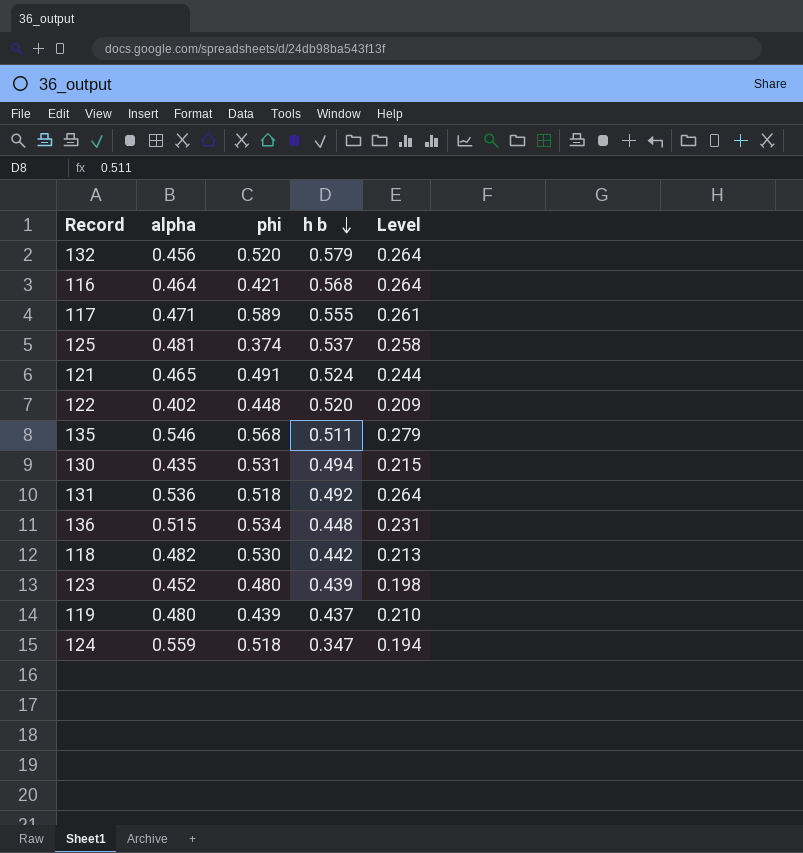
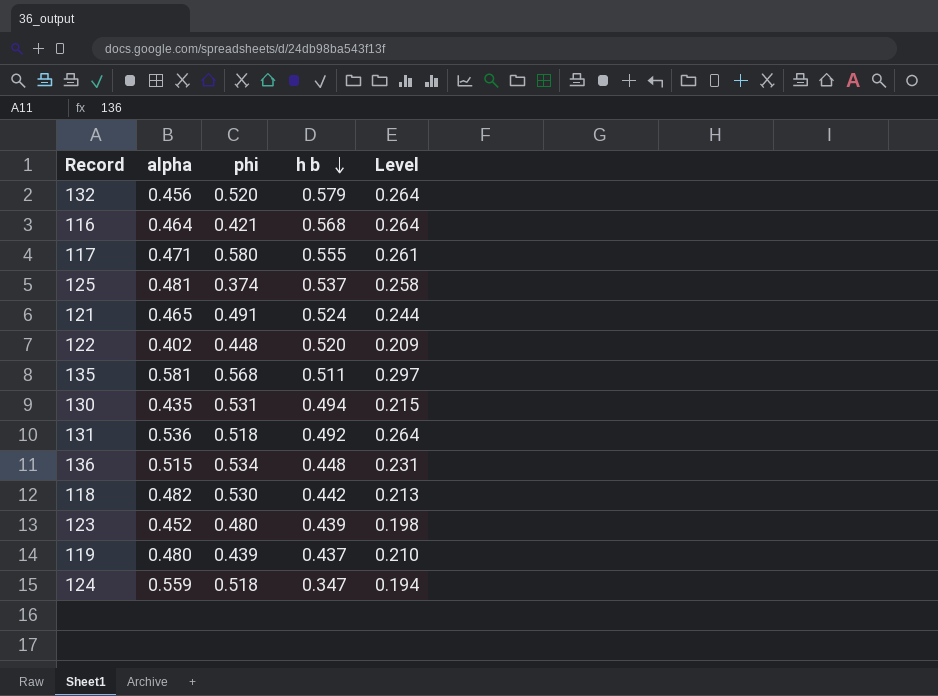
117 | phi: 0.589 -> 0.580
135 | alpha: 0.546 -> 0.581
135 | Level: 0.279 -> 0.297

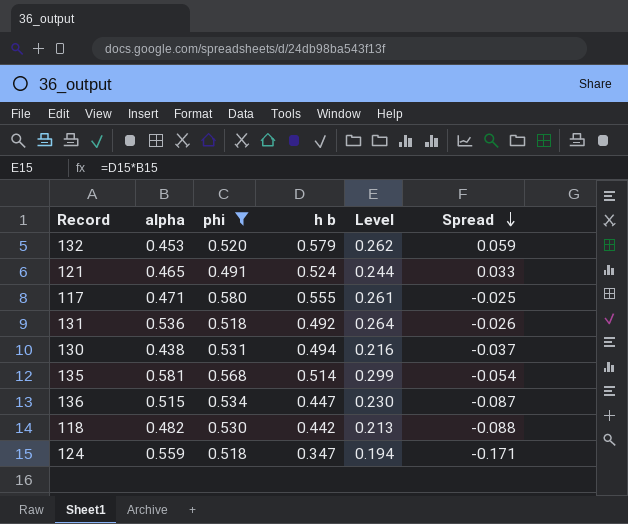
filter: none -> phi >= 0.491
row order: h b descending -> Spread descending
column Spread | formula: none -> [h b] - [phi]
132 | alpha: 0.456 -> 0.453
132 | Level: 0.264 -> 0.262
130 | alpha: 0.435 -> 0.438
130 | Level: 0.215 -> 0.216
135 | h b: 0.511 -> 0.514
135 | Level: 0.297 -> 0.299
136 | h b: 0.448 -> 0.447
136 | Level: 0.231 -> 0.230

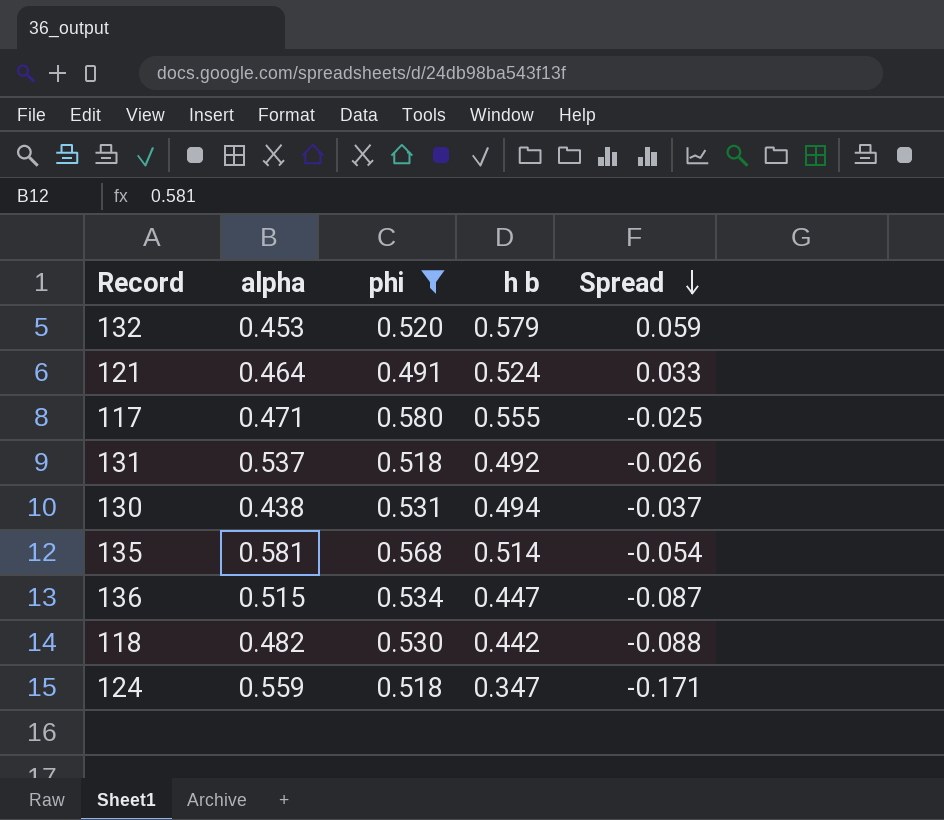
column Level | formula: [alpha] * [h b] -> none
121 | alpha: 0.465 -> 0.464
131 | alpha: 0.536 -> 0.537

